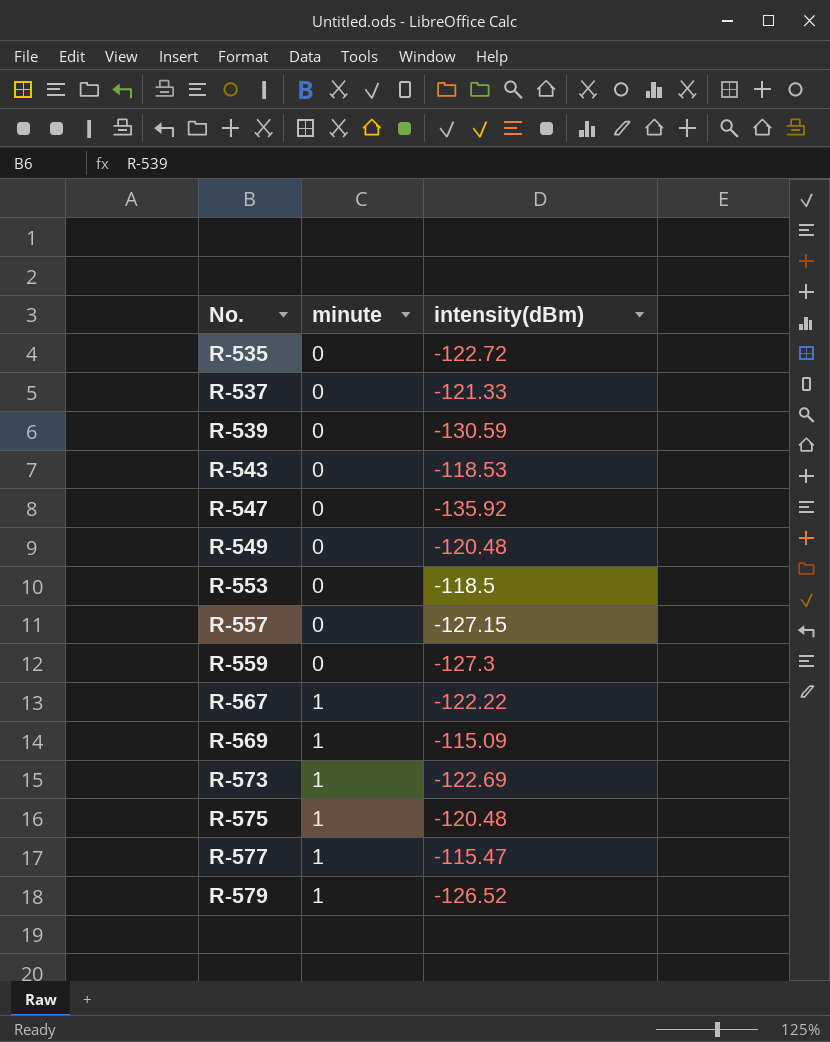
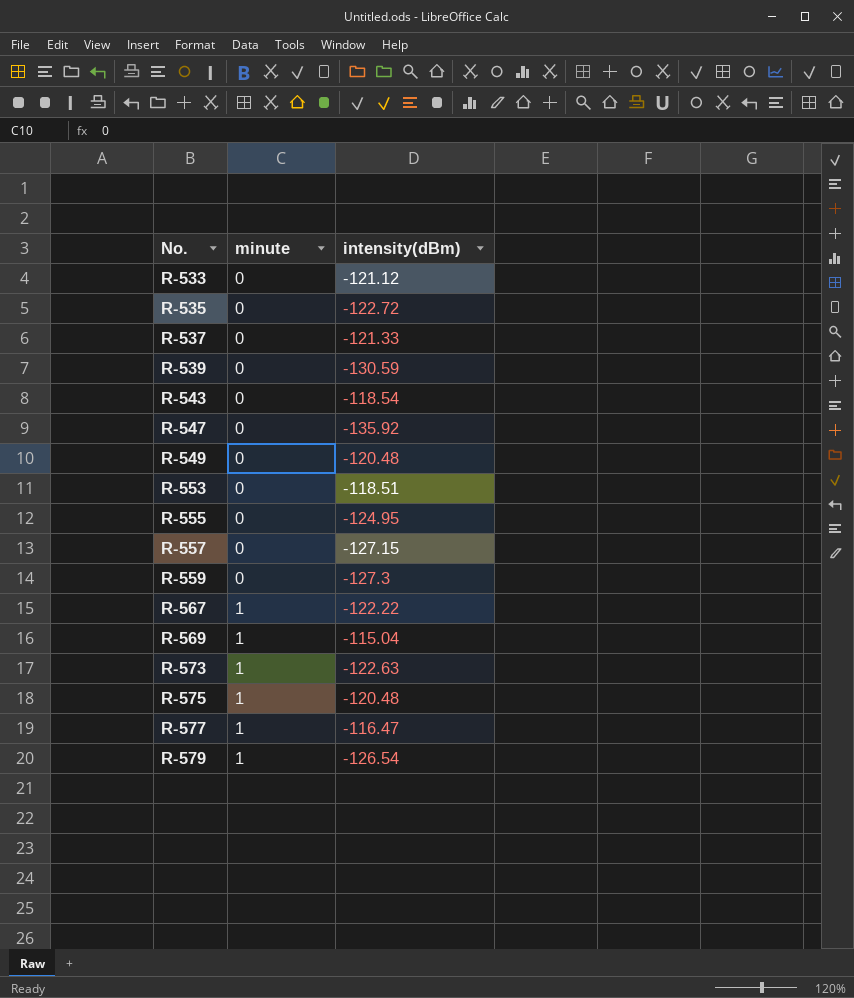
row R-533: none -> 0 | -121.12
R-543 | intensity(dBm): -118.53 -> -118.54
R-553 | intensity(dBm): -118.5 -> -118.51
row R-555: none -> 0 | -124.95
R-569 | intensity(dBm): -115.09 -> -115.04
R-573 | intensity(dBm): -122.69 -> -122.63
R-577 | intensity(dBm): -115.47 -> -116.47
R-579 | intensity(dBm): -126.52 -> -126.54

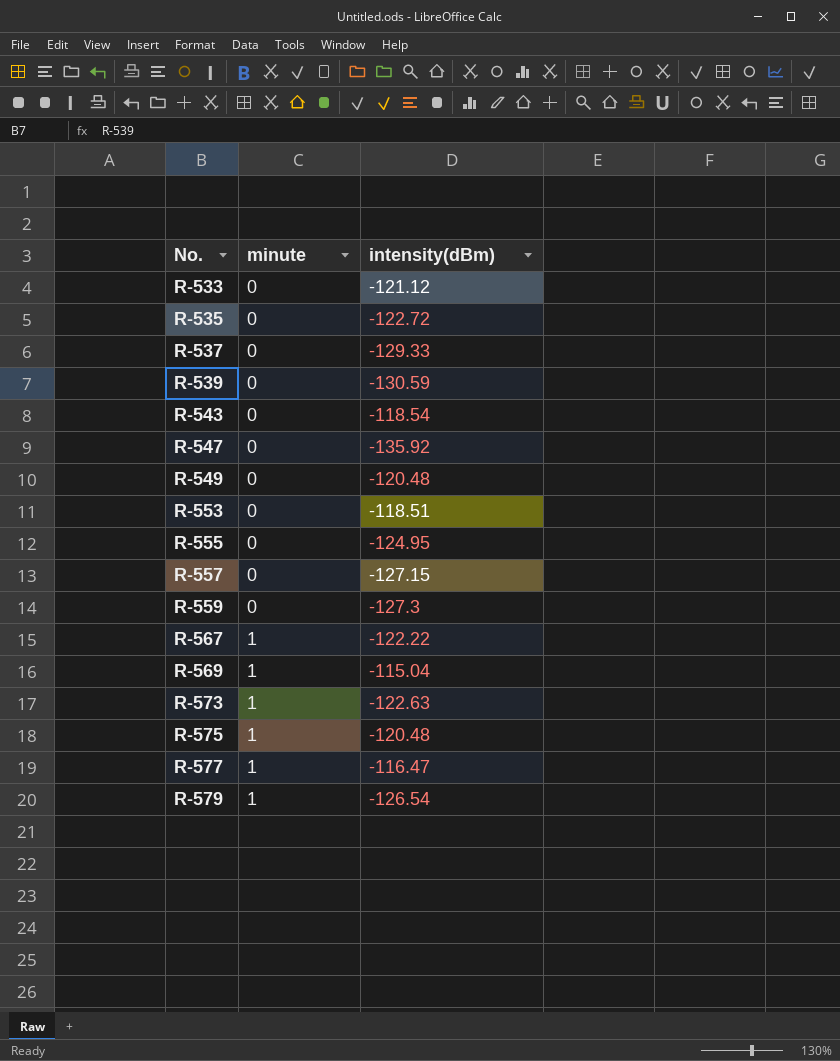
R-537 | intensity(dBm): -121.33 -> -129.33

